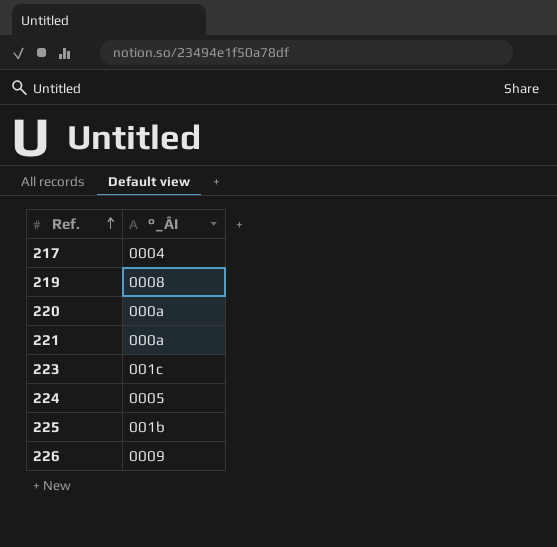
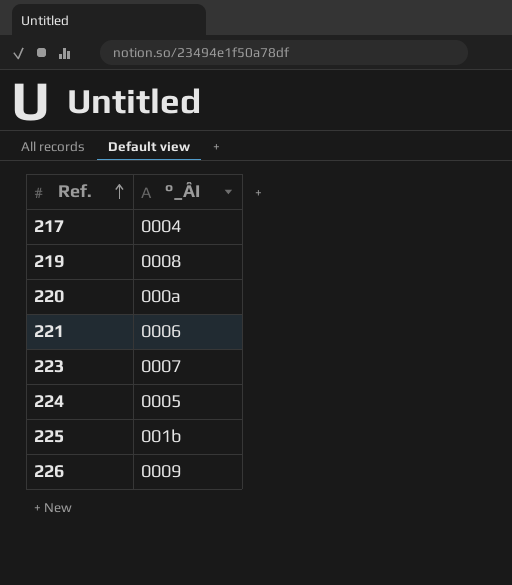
221 | °_ÂI: 000a -> 0006
223 | °_ÂI: 001c -> 0007

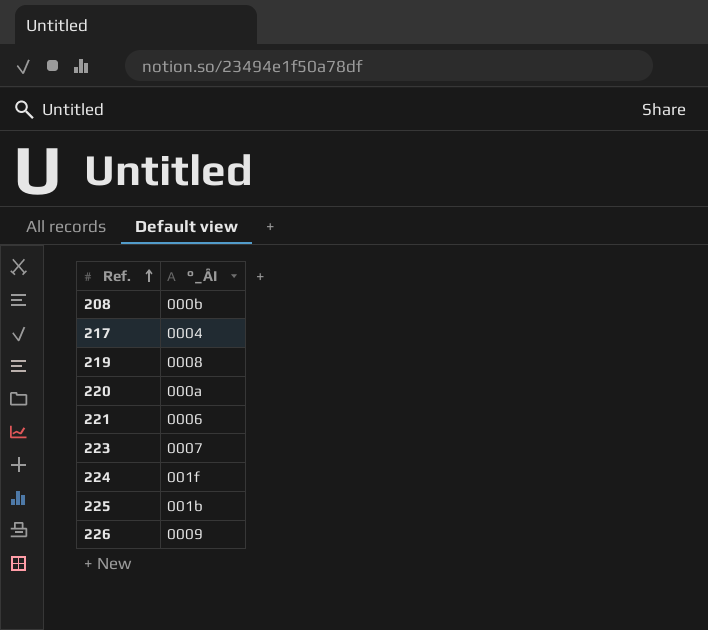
row 208: none -> 000b
224 | °_ÂI: 0005 -> 001f

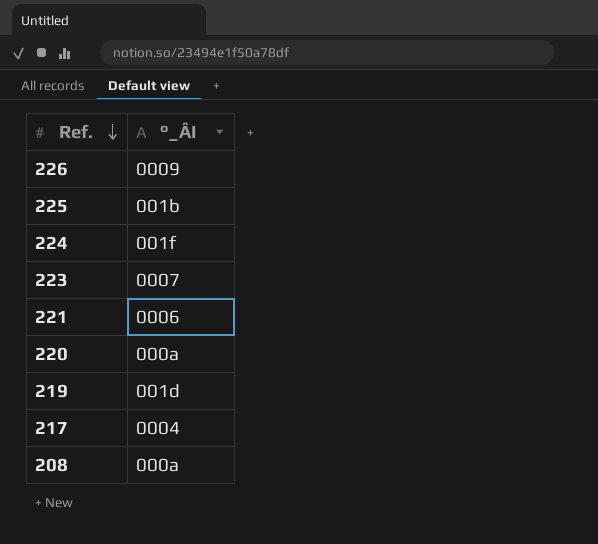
row order: Ref. ascending -> Ref. descending
219 | °_ÂI: 0008 -> 001d
208 | °_ÂI: 000b -> 000a

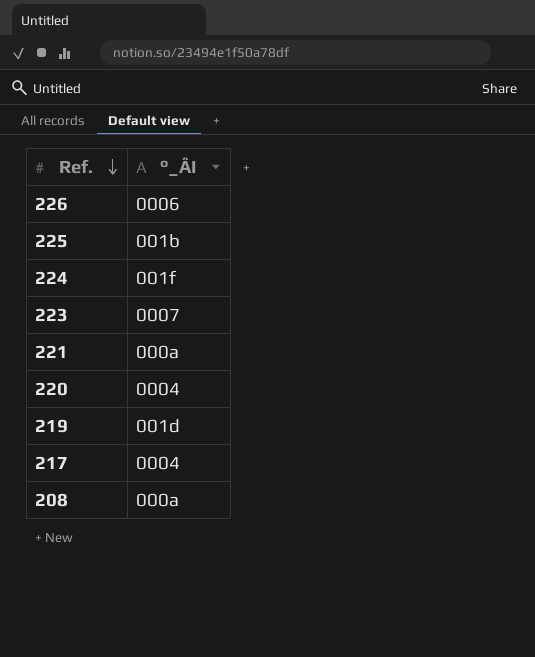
226 | °_ÂI: 0009 -> 0006
221 | °_ÂI: 0006 -> 000a
220 | °_ÂI: 000a -> 0004

